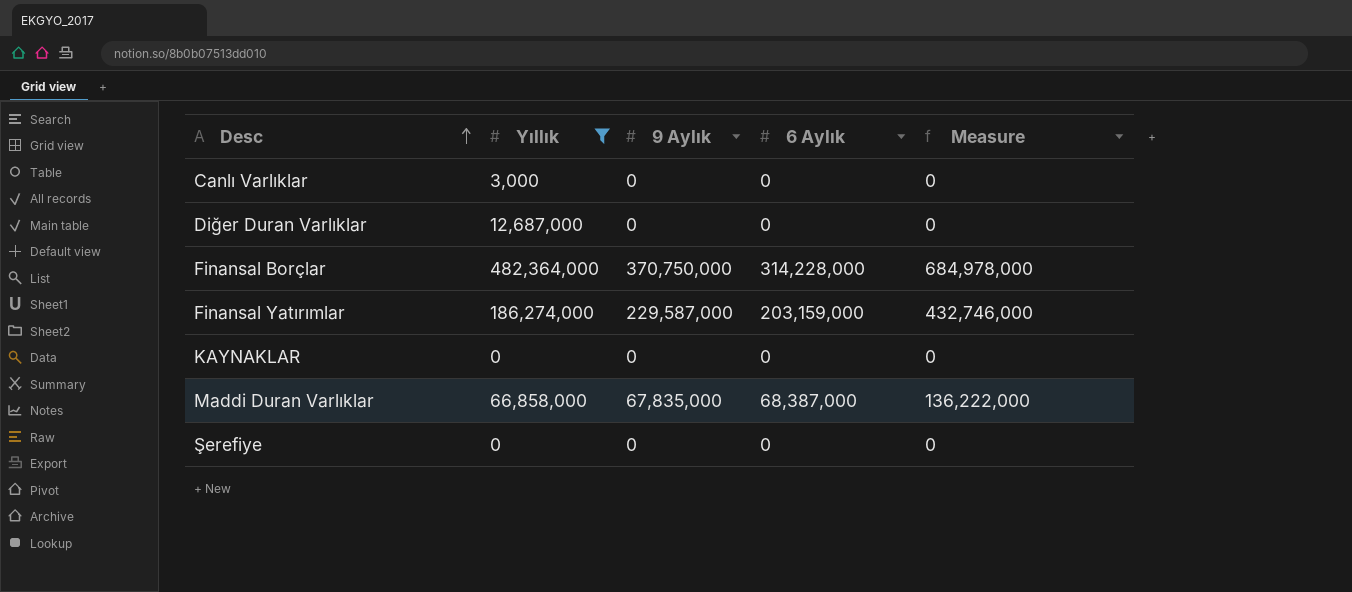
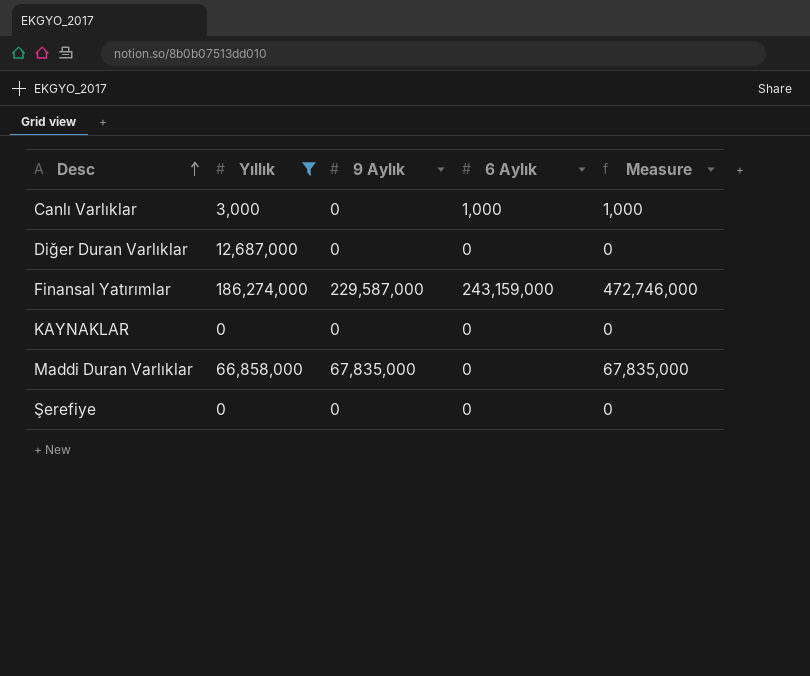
row Finansal Borçlar: 482,364,000 | 370,750,000 | 314,228,000 | 684,978,000 -> none
Canlı Varlıklar | 6 Aylık: 0 -> 1,000
Canlı Varlıklar | Measure: 0 -> 1,000
Finansal Yatırımlar | 6 Aylık: 203,159,000 -> 243,159,000
Finansal Yatırımlar | Measure: 432,746,000 -> 472,746,000
Maddi Duran Varlıklar | 6 Aylık: 68,387,000 -> 0
Maddi Duran Varlıklar | Measure: 136,222,000 -> 67,835,000

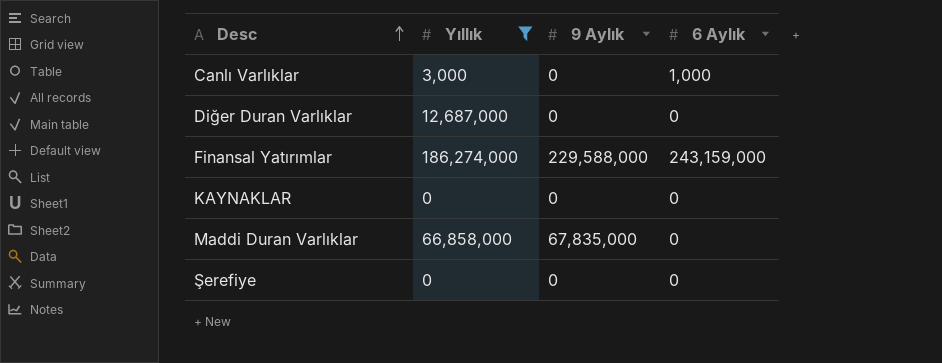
column Measure | formula: [9 Aylık] + [6 Aylık] -> none
Finansal Yatırımlar | 9 Aylık: 229,587,000 -> 229,588,000

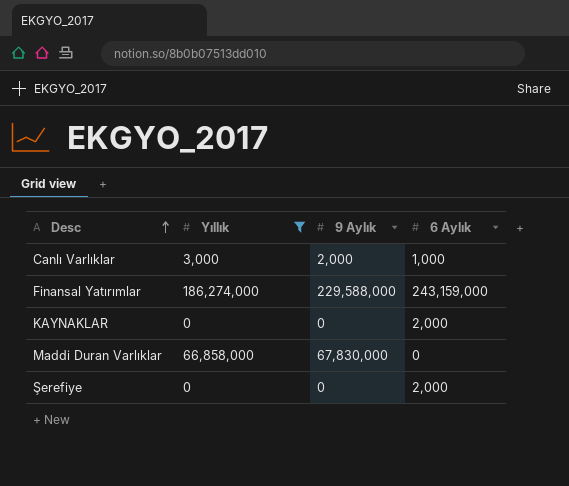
row Diğer Duran Varlıklar: 12,687,000 | 0 | 0 -> none
Canlı Varlıklar | 9 Aylık: 0 -> 2,000
KAYNAKLAR | 6 Aylık: 0 -> 2,000
Maddi Duran Varlıklar | 9 Aylık: 67,835,000 -> 67,830,000
Şerefiye | 6 Aylık: 0 -> 2,000

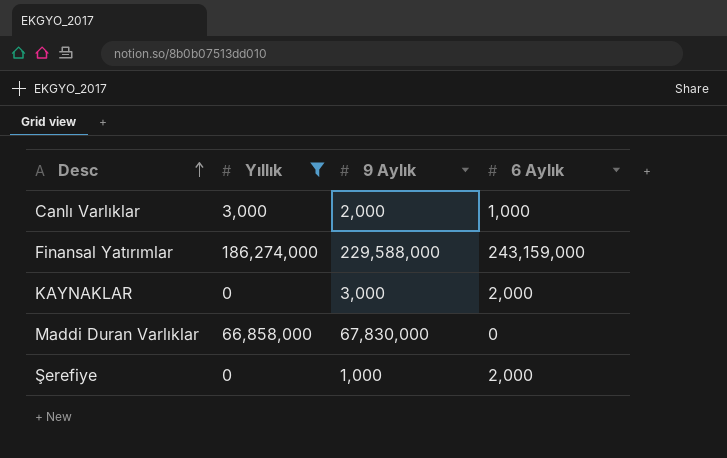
KAYNAKLAR | 9 Aylık: 0 -> 3,000
Şerefiye | 9 Aylık: 0 -> 1,000

